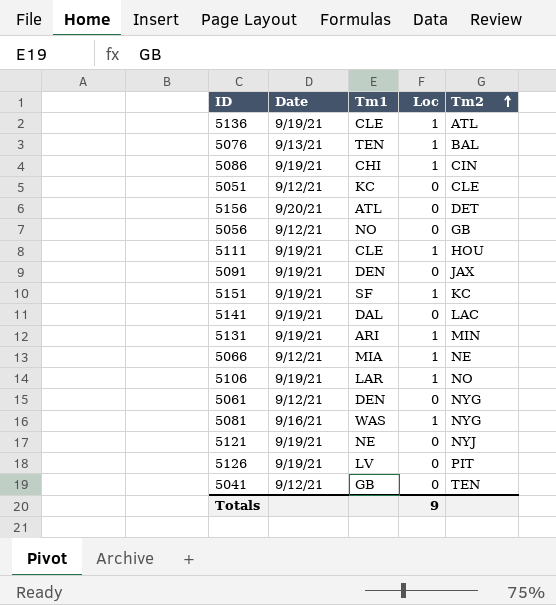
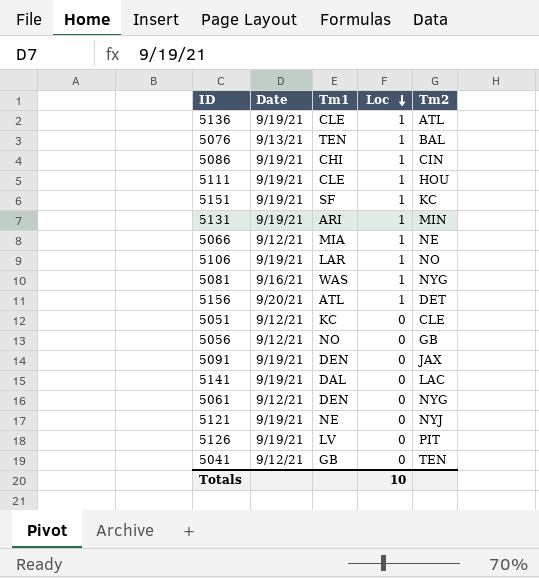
row order: Tm2 ascending -> Loc descending
5156 | Loc: 0 -> 1
Totals | Loc: 9 -> 10

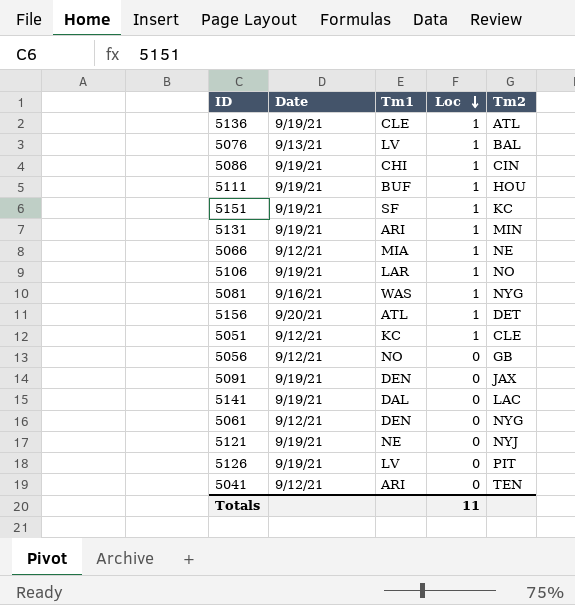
5076 | Tm1: TEN -> LV
5111 | Tm1: CLE -> BUF
5051 | Loc: 0 -> 1
5041 | Tm1: GB -> ARI
Totals | Loc: 10 -> 11

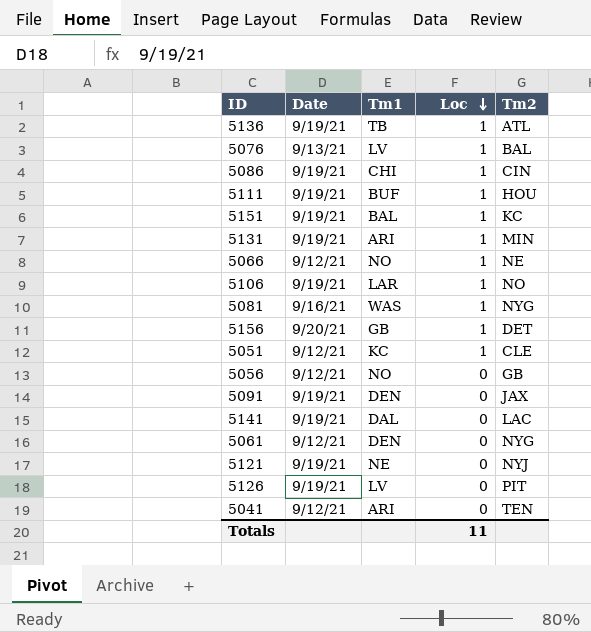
5136 | Tm1: CLE -> TB
5151 | Tm1: SF -> BAL
5066 | Tm1: MIA -> NO
5156 | Tm1: ATL -> GB

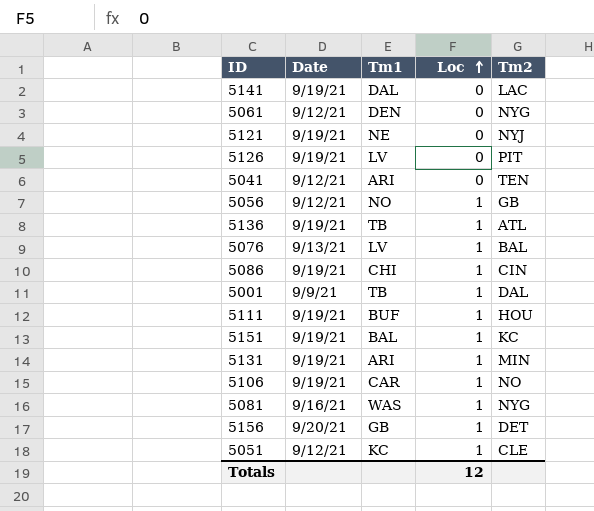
row order: Loc descending -> Loc ascending
row 5066: 9/12/21 | NO | 1 | NE -> none
row 5091: 9/19/21 | DEN | 0 | JAX -> none
5056 | Loc: 0 -> 1
row 5001: none -> 9/9/21 | TB | 1 | DAL
5106 | Tm1: LAR -> CAR
Totals | Loc: 11 -> 12

